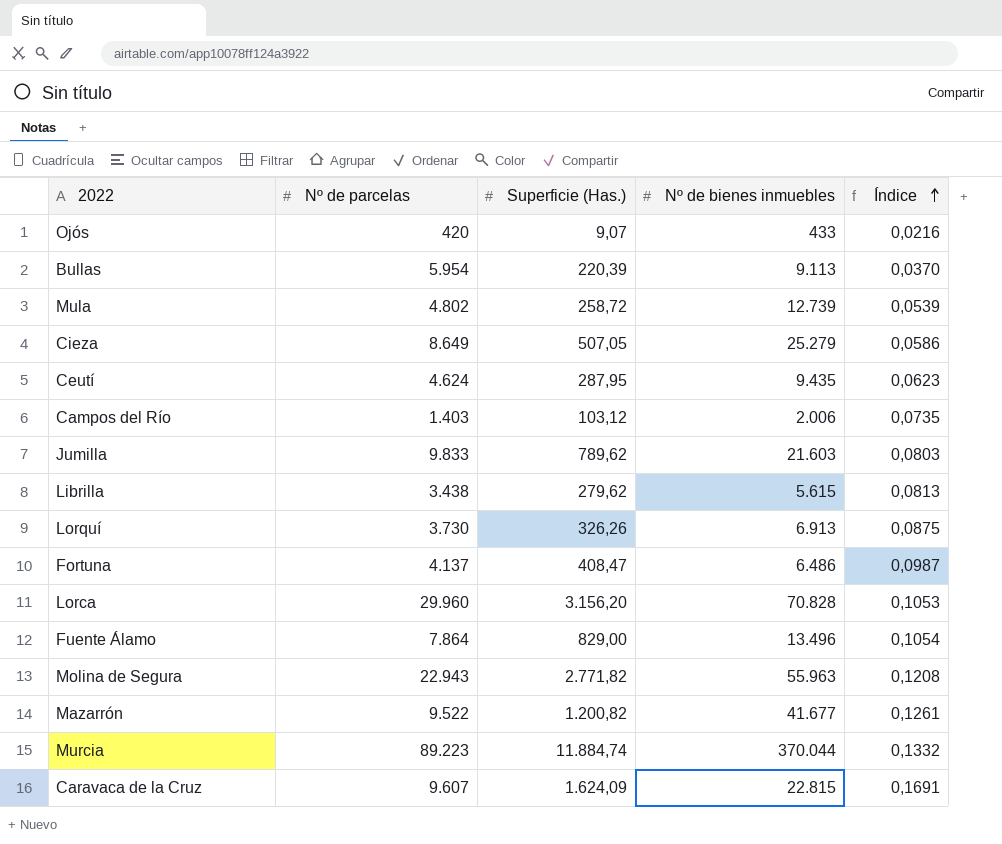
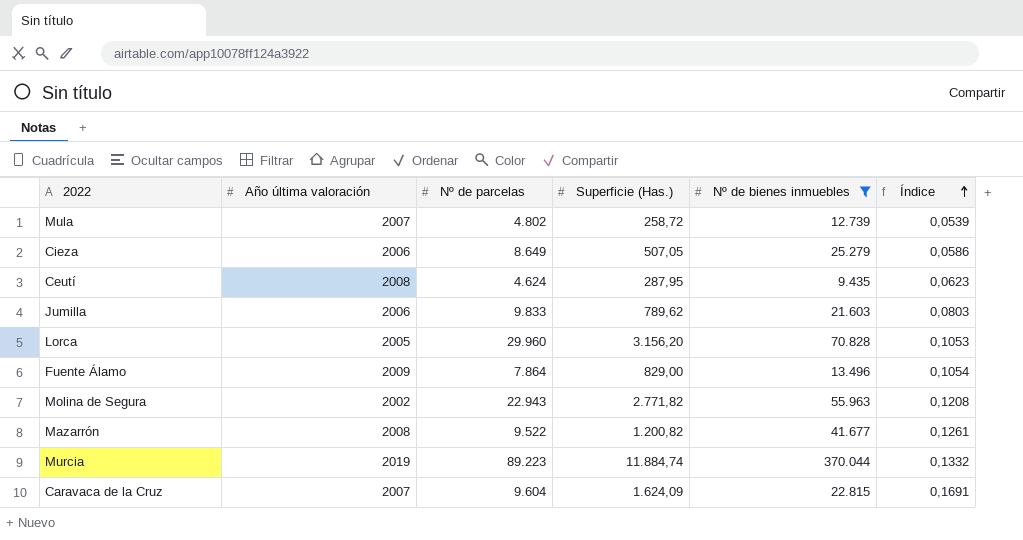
filter: none -> Nº de bienes inmuebles >= 9.435
column Año última valoración | position: none -> 2
Caravaca de la Cruz | Nº de parcelas: 9.607 -> 9.604

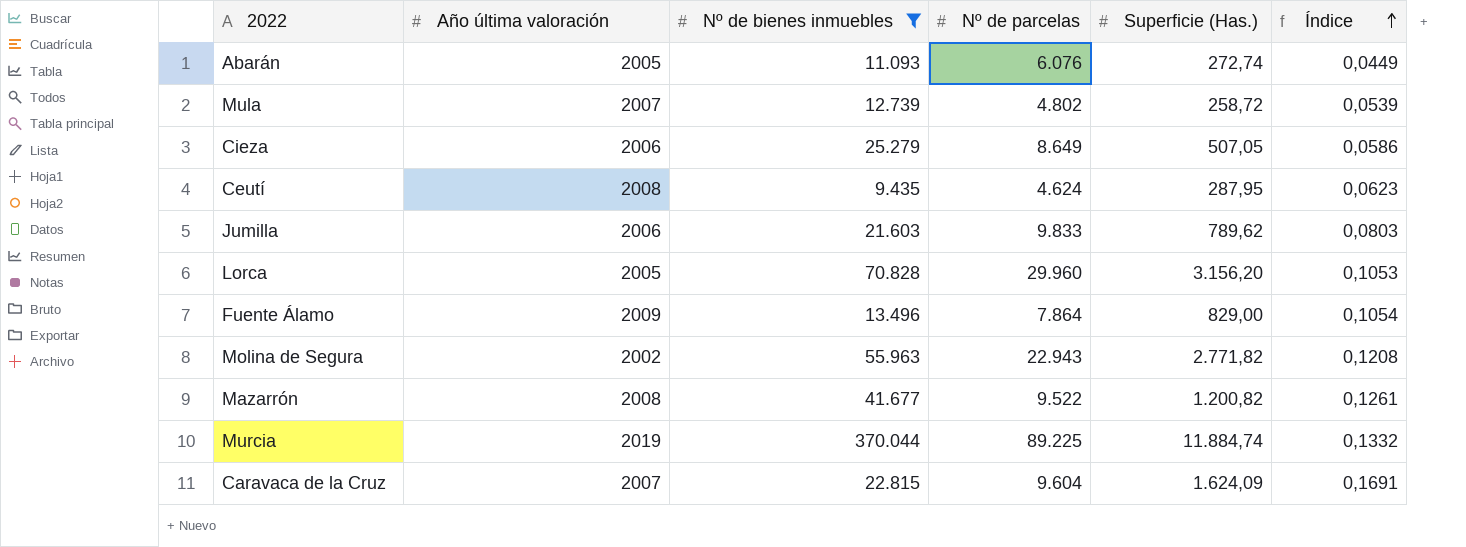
column Nº de bienes inmuebles | position: 5 -> 3
row Abarán: none -> 2005 | 11.093 | 6.076 | 272,74 | 0,0449
Murcia | Nº de parcelas: 89.223 -> 89.225

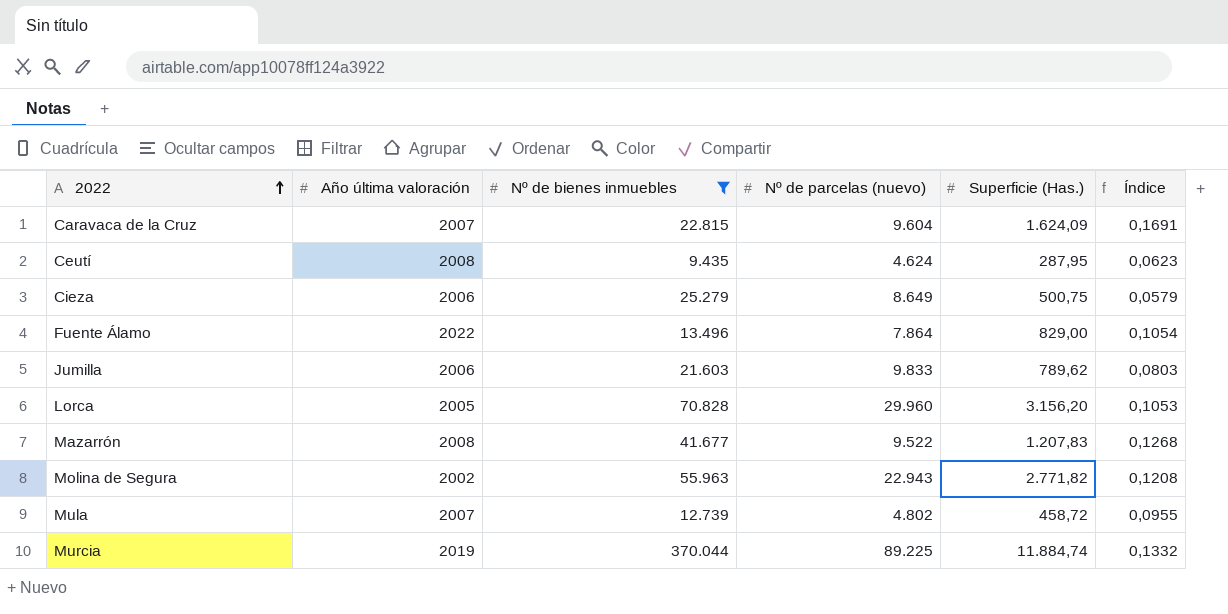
row order: Índice ascending -> 2022 ascending
column name: Nº de parcelas -> Nº de parcelas (nuevo)
row Abarán: 2005 | 11.093 | 6.076 | 272,74 | 0,0449 -> none
Cieza | Superficie (Has.): 507,05 -> 500,75
Cieza | Índice: 0,0586 -> 0,0579
Fuente Álamo | Año última valoración: 2009 -> 2022
Mazarrón | Superficie (Has.): 1.200,82 -> 1.207,83
Mazarrón | Índice: 0,1261 -> 0,1268
Mula | Superficie (Has.): 258,72 -> 458,72
Mula | Índice: 0,0539 -> 0,0955

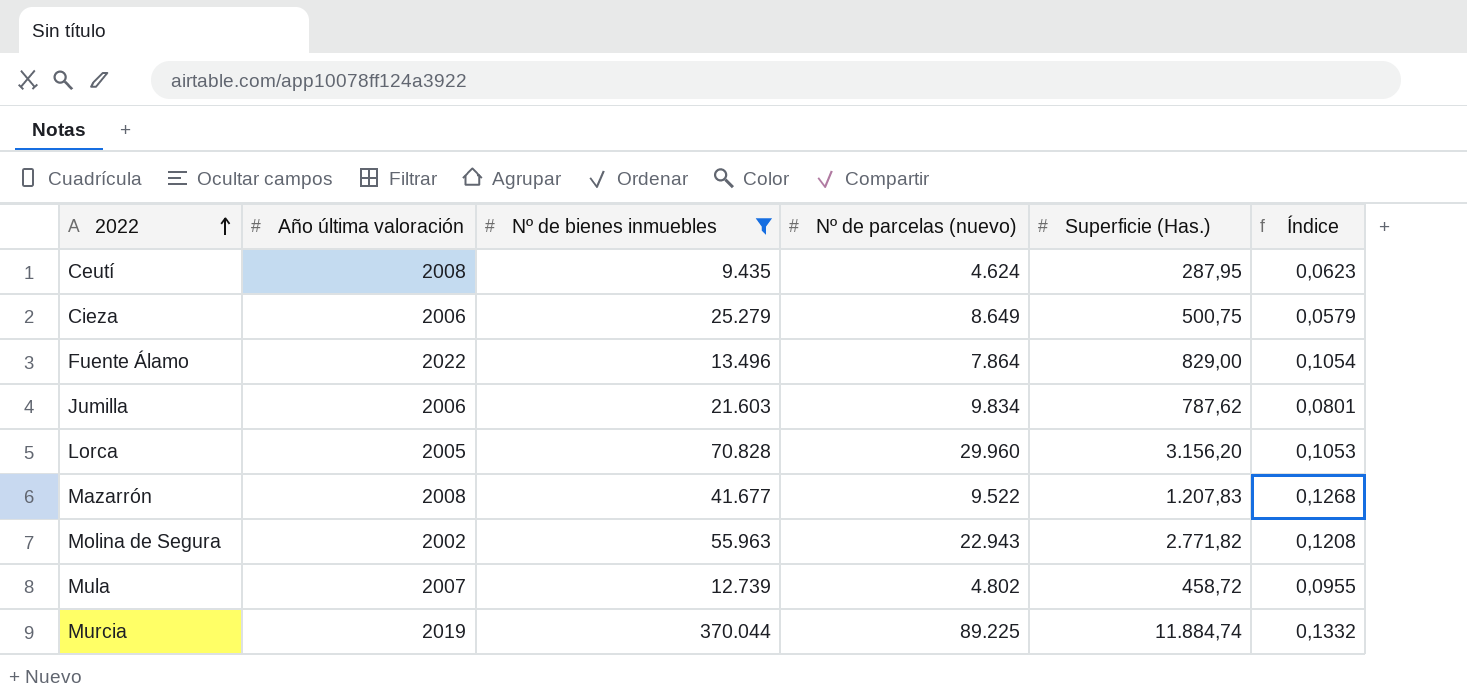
row Caravaca de la Cruz: 2007 | 22.815 | 9.604 | 1.624,09 | 0,1691 -> none
Jumilla | Nº de parcelas (nuevo): 9.833 -> 9.834
Jumilla | Superficie (Has.): 789,62 -> 787,62
Jumilla | Índice: 0,0803 -> 0,0801

